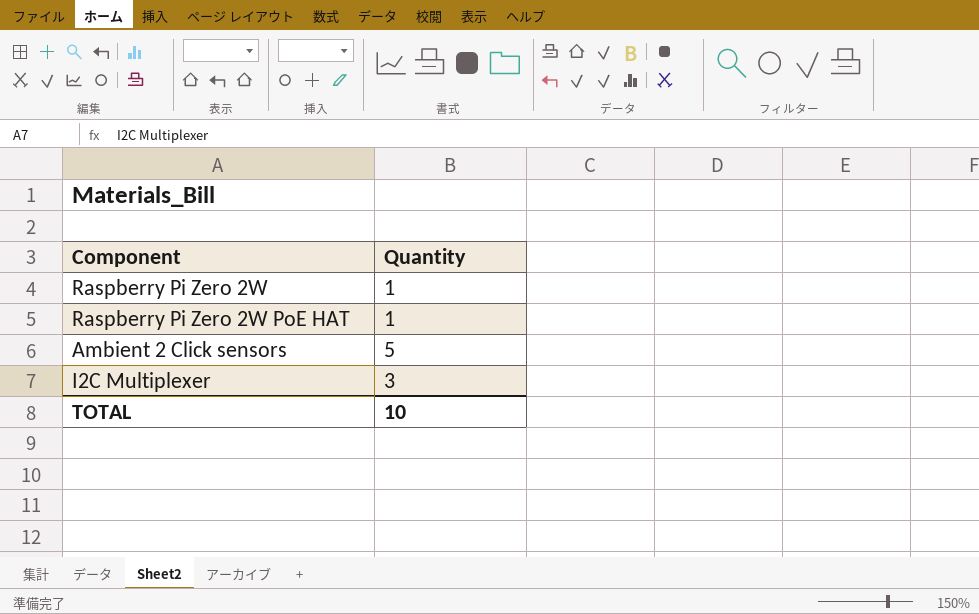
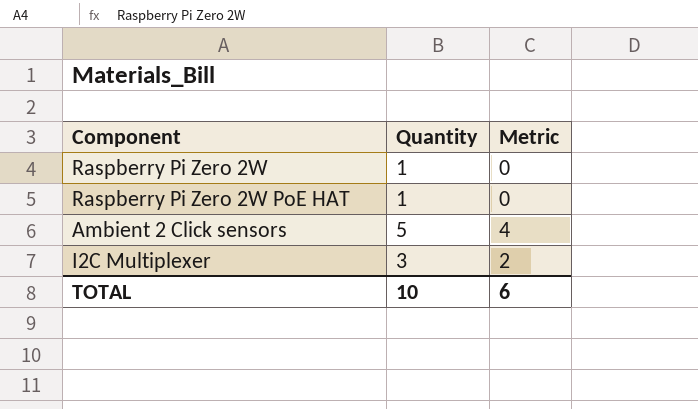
column Metric | formula: none -> [Quantity] - 1

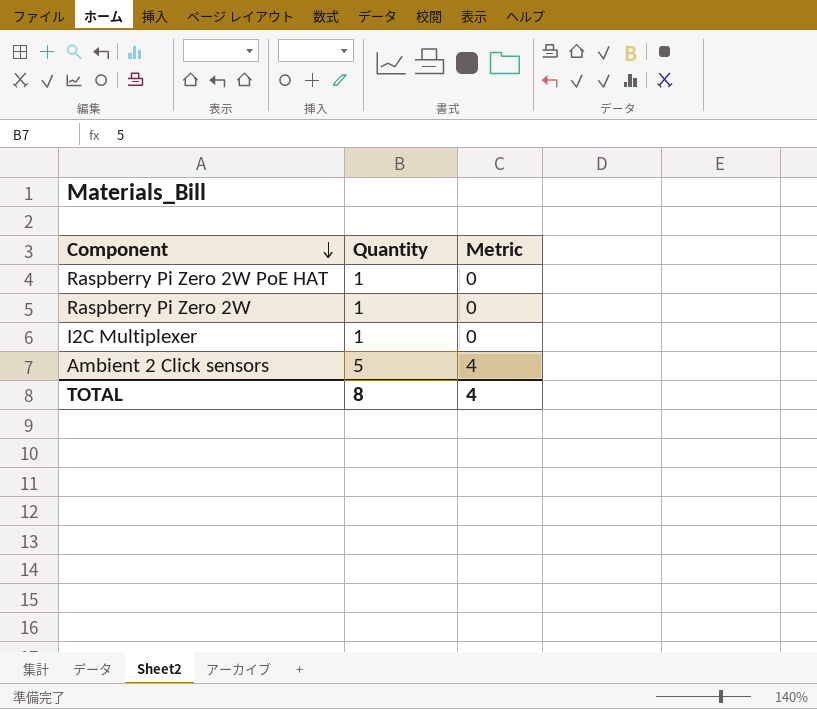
row order: none -> Component descending
I2C Multiplexer | Quantity: 3 -> 1
I2C Multiplexer | Metric: 2 -> 0
TOTAL | Quantity: 10 -> 8
TOTAL | Metric: 6 -> 4

